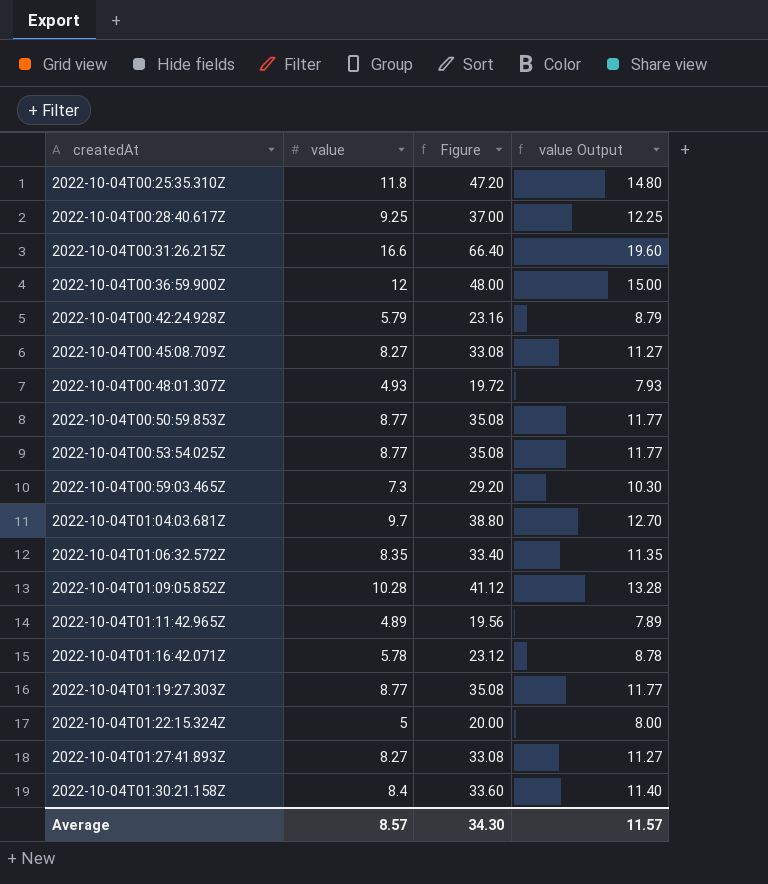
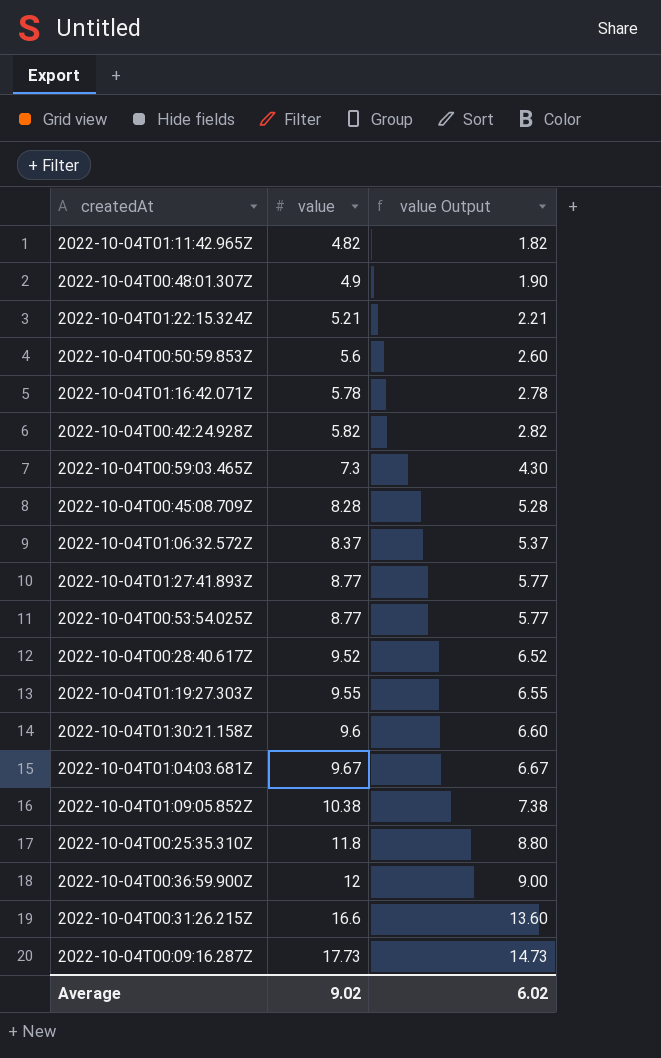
row order: createdAt ascending -> value ascending
column Figure | formula: [value] * 4 -> none
column value Output | formula: [value] + 3 -> [value] - 3
2022-10-04T01:11:42.965Z | value: 4.89 -> 4.82
2022-10-04T00:48:01.307Z | value: 4.93 -> 4.9
2022-10-04T01:22:15.324Z | value: 5 -> 5.21
2022-10-04T00:50:59.853Z | value: 8.77 -> 5.6
2022-10-04T00:42:24.928Z | value: 5.79 -> 5.82
2022-10-04T00:45:08.709Z | value: 8.27 -> 8.28
2022-10-04T01:06:32.572Z | value: 8.35 -> 8.37
2022-10-04T01:27:41.893Z | value: 8.27 -> 8.77
2022-10-04T00:28:40.617Z | value: 9.25 -> 9.52
2022-10-04T01:19:27.303Z | value: 8.77 -> 9.55
2022-10-04T01:30:21.158Z | value: 8.4 -> 9.6
2022-10-04T01:04:03.681Z | value: 9.7 -> 9.67
2022-10-04T01:09:05.852Z | value: 10.28 -> 10.38
row 2022-10-04T00:09:16.287Z: none -> 17.73 | 14.73
Average | value: 8.57 -> 9.02
Average | value Output: 11.57 -> 6.02

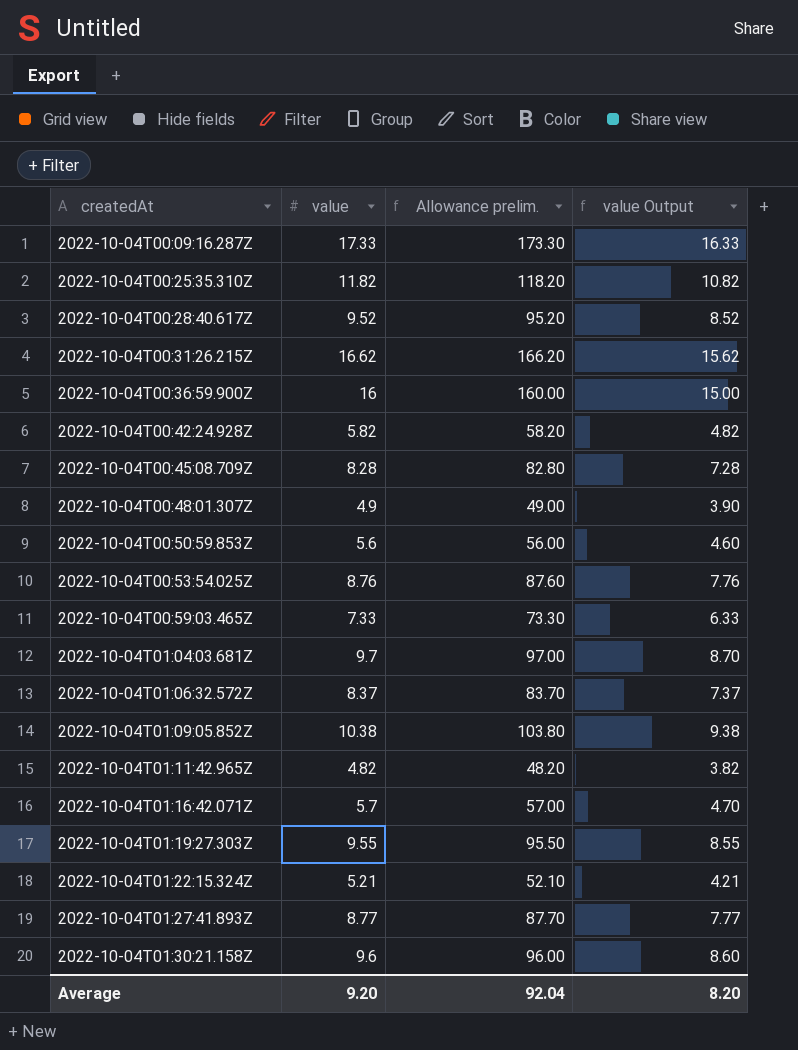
row order: value ascending -> createdAt ascending
column Allowance prelim. | formula: none -> [value] * 10
column value Output | formula: [value] - 3 -> [value] - 1
2022-10-04T00:09:16.287Z | value: 17.73 -> 17.33
2022-10-04T00:25:35.310Z | value: 11.8 -> 11.82
2022-10-04T00:31:26.215Z | value: 16.6 -> 16.62
2022-10-04T00:36:59.900Z | value: 12 -> 16
2022-10-04T00:53:54.025Z | value: 8.77 -> 8.76
2022-10-04T00:59:03.465Z | value: 7.3 -> 7.33
2022-10-04T01:04:03.681Z | value: 9.67 -> 9.7
2022-10-04T01:16:42.071Z | value: 5.78 -> 5.7
Average | value: 9.02 -> 9.20
Average | value Output: 6.02 -> 8.20

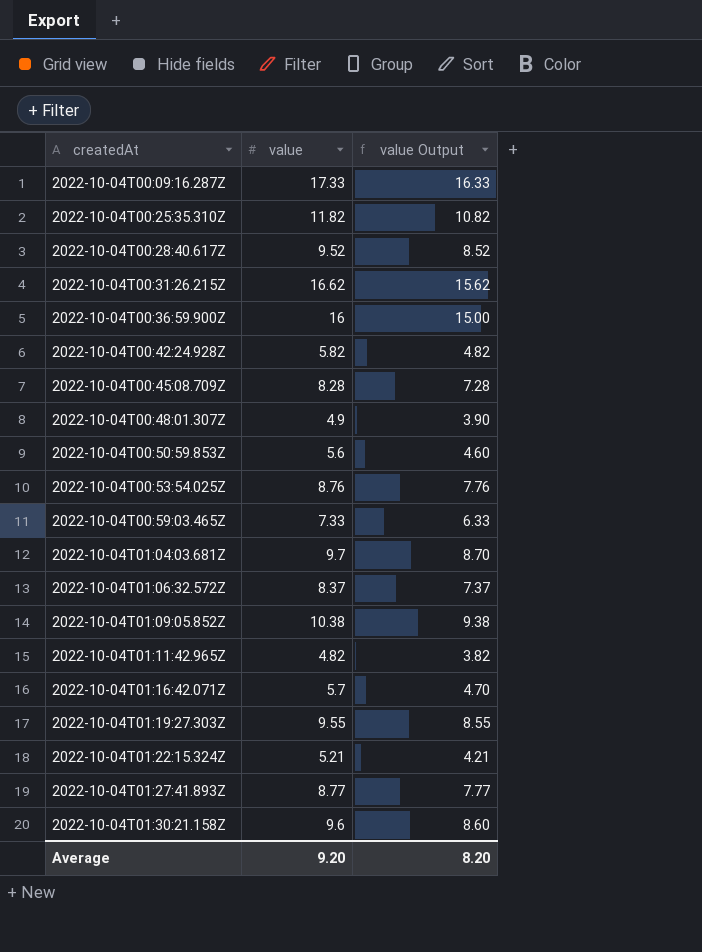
column Allowance prelim. | formula: [value] * 10 -> none

